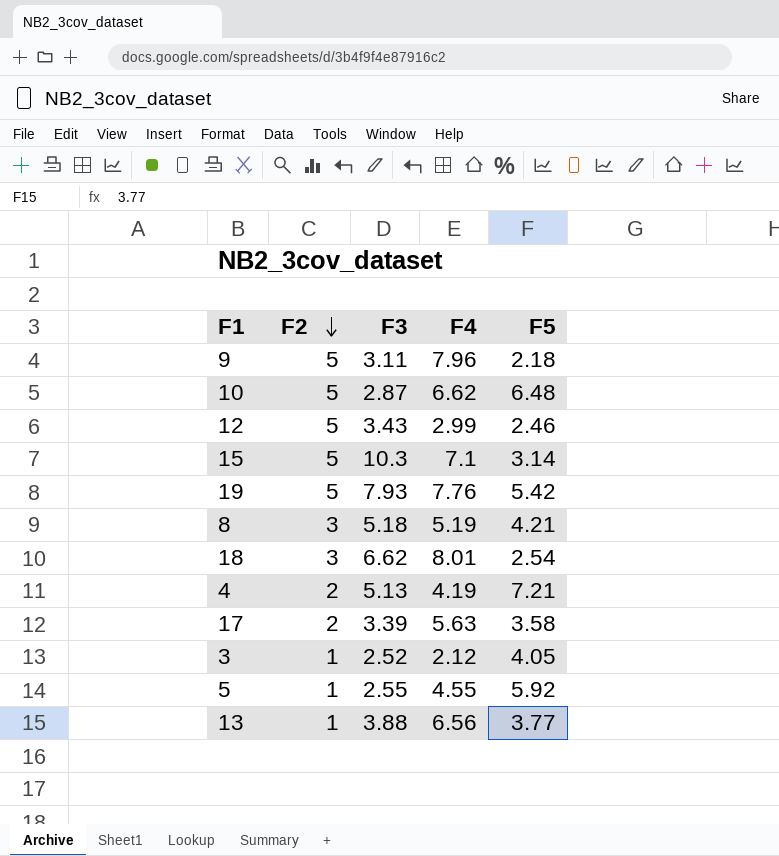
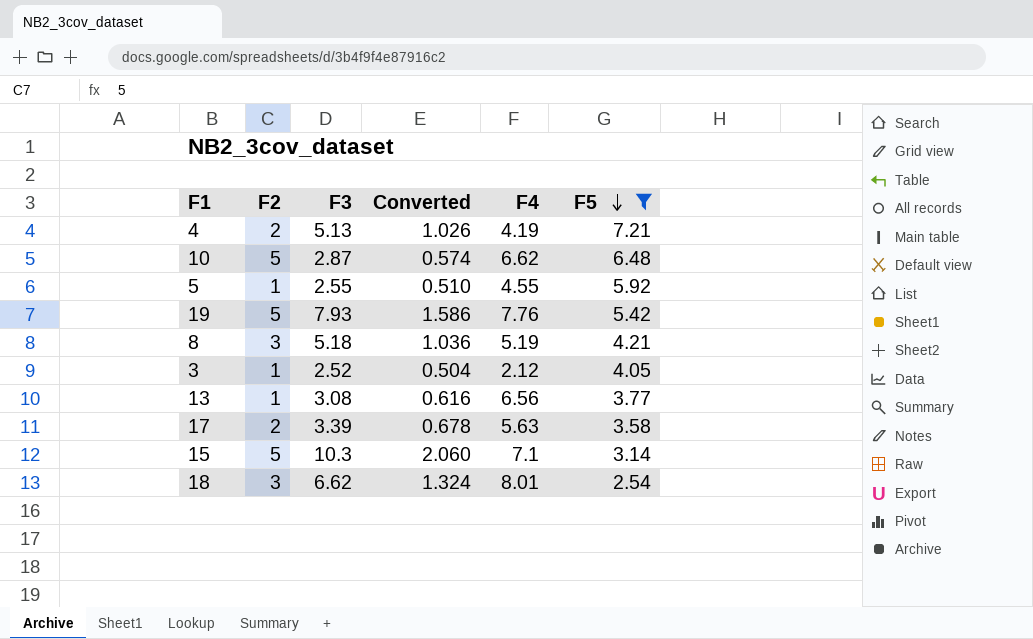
filter: none -> F5 >= 2.54
row order: F2 descending -> F5 descending
column Converted | formula: none -> [F3] * 0.2
13 | F3: 3.88 -> 3.08

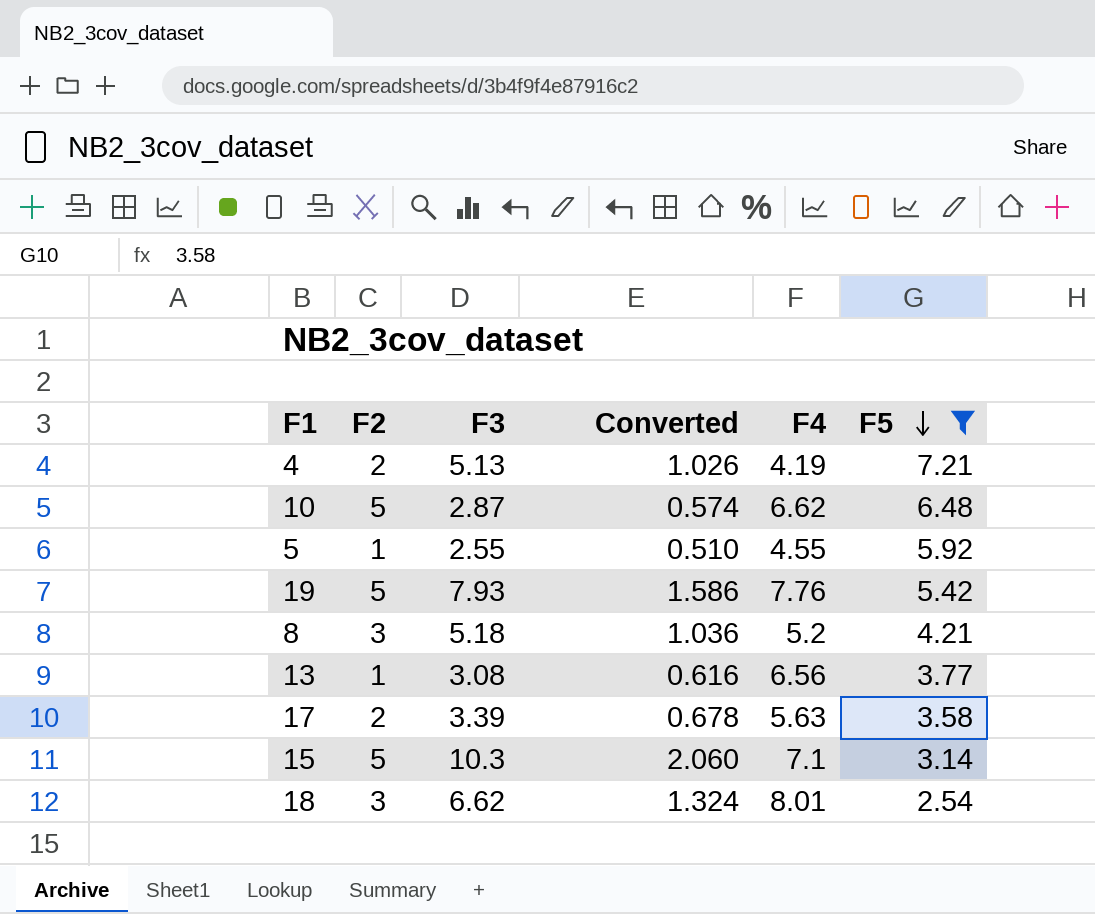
row 3: 1 | 2.52 | 0.504 | 2.12 | 4.05 -> none
8 | F4: 5.19 -> 5.2

